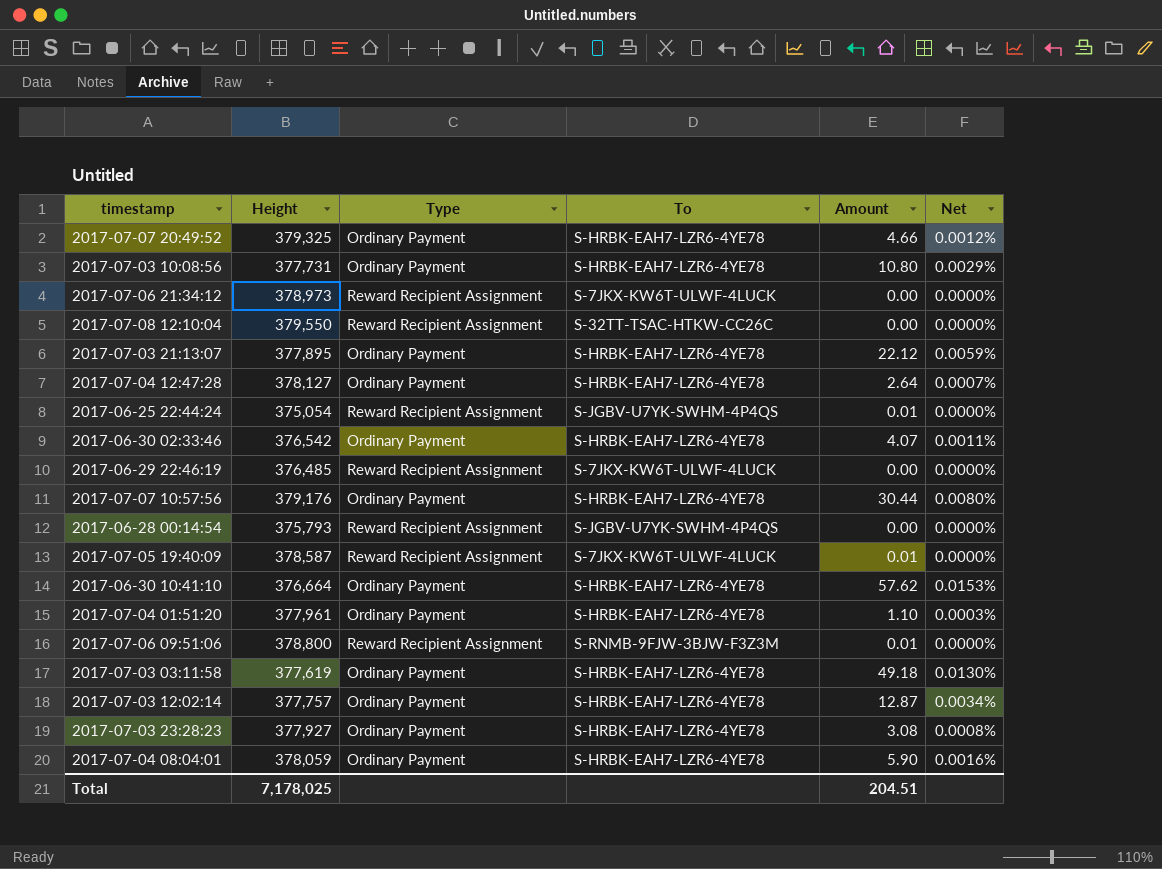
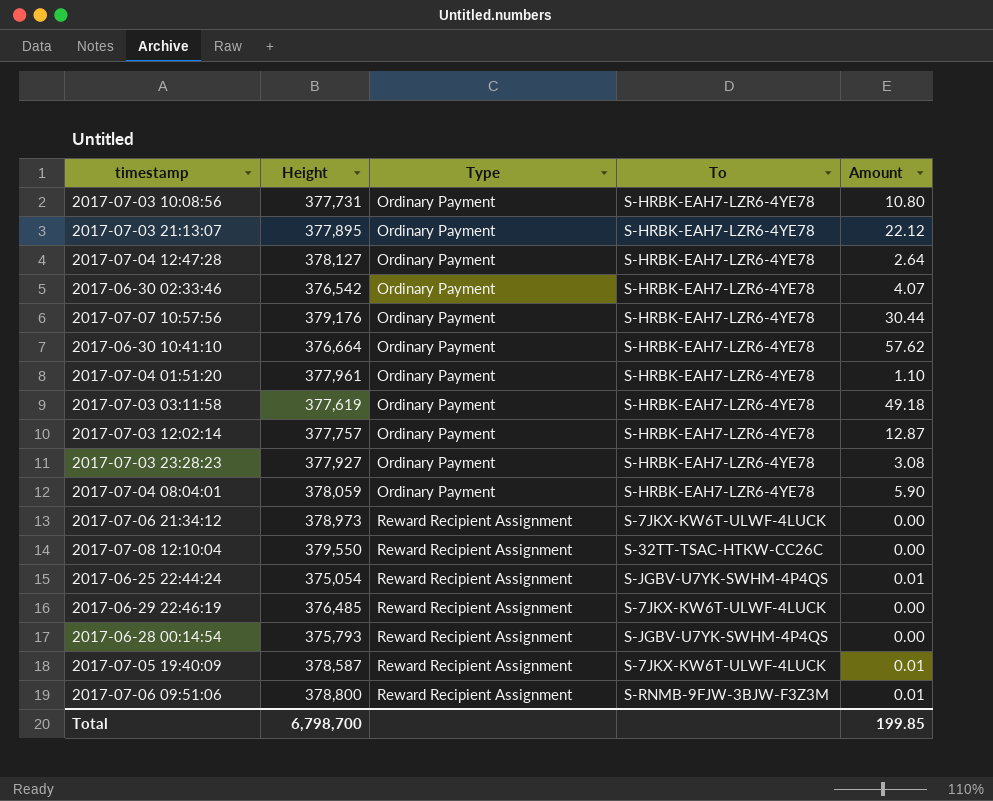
row order: none -> Type ascending
column Net | formula: [Amount] / [Height] -> none
row 2017-07-07 20:49:52: 379,325 | Ordinary Payment | S-HRBK-EAH7-LZR6-4YE78 | 4.66 | 0.0012% -> none
Total | Height: 7,178,025 -> 6,798,700
Total | Amount: 204.51 -> 199.85

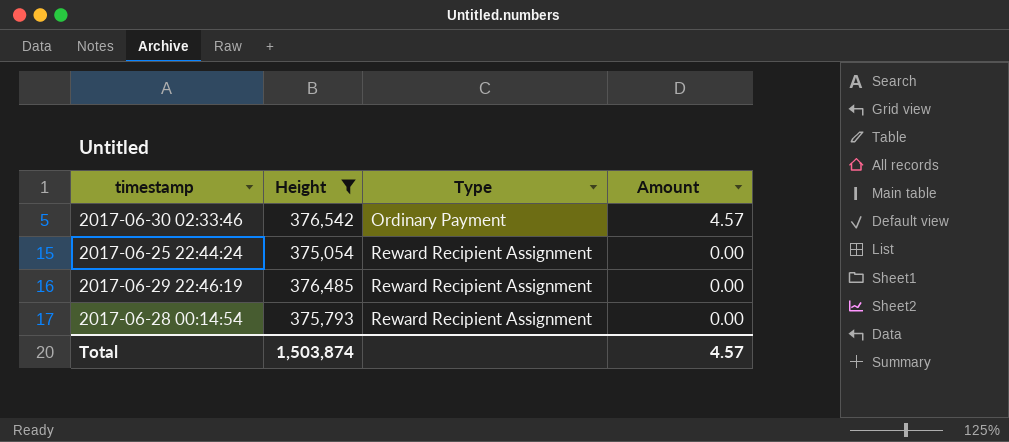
filter: none -> Height <= 376,542
column To | position: 4 -> none
2017-06-30 02:33:46 | Amount: 4.07 -> 4.57
2017-06-25 22:44:24 | Amount: 0.01 -> 0.00
Total | Height: 6,798,700 -> 1,503,874
Total | Amount: 199.85 -> 4.57

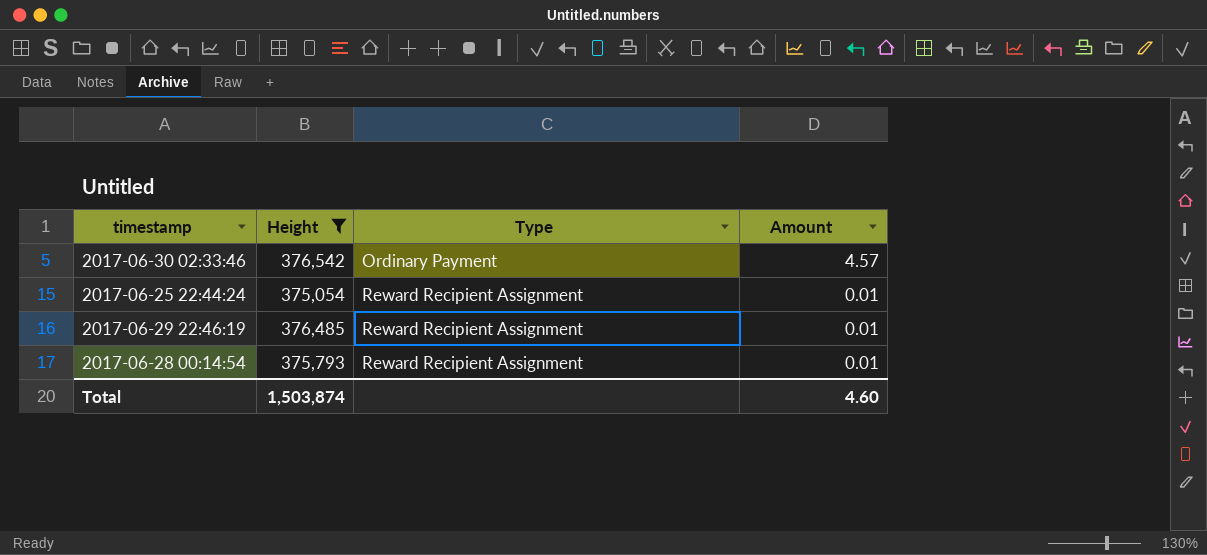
2017-06-25 22:44:24 | Amount: 0.00 -> 0.01
2017-06-29 22:46:19 | Amount: 0.00 -> 0.01
2017-06-28 00:14:54 | Amount: 0.00 -> 0.01
Total | Amount: 4.57 -> 4.60

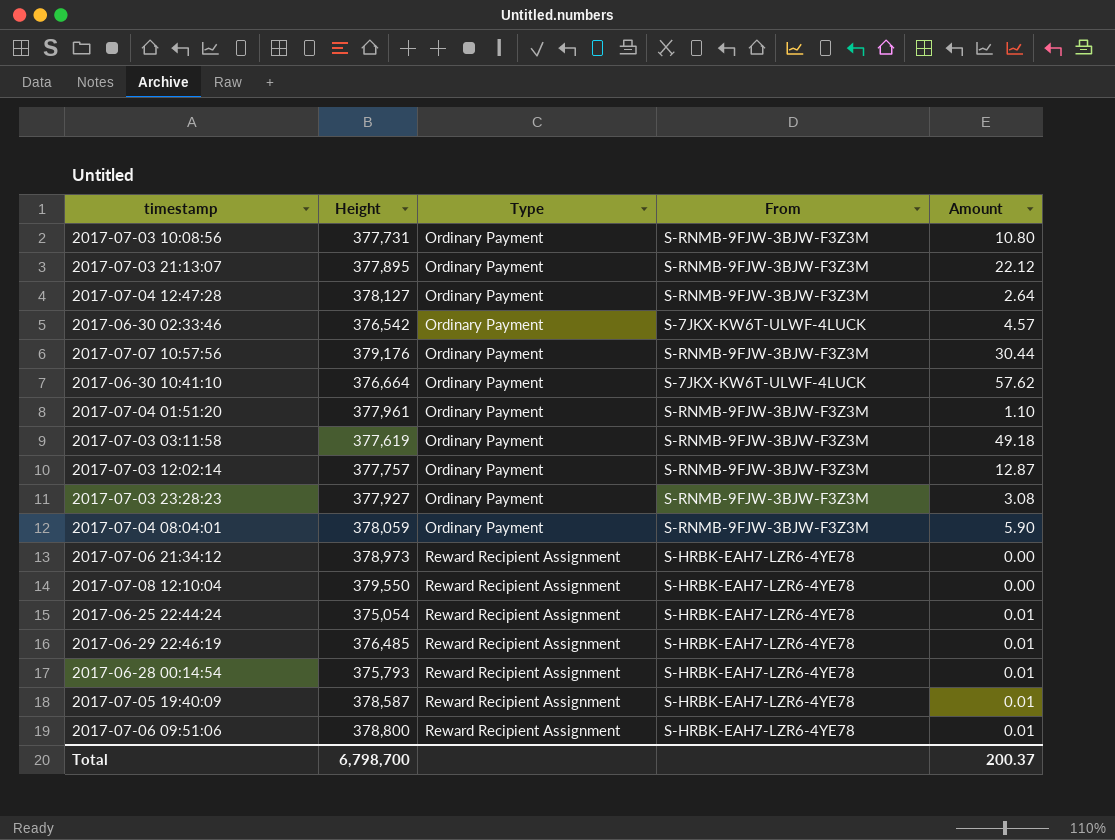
filter: Height <= 376,542 -> none
column From | position: none -> 4
Total | Height: 1,503,874 -> 6,798,700
Total | Amount: 4.60 -> 200.37

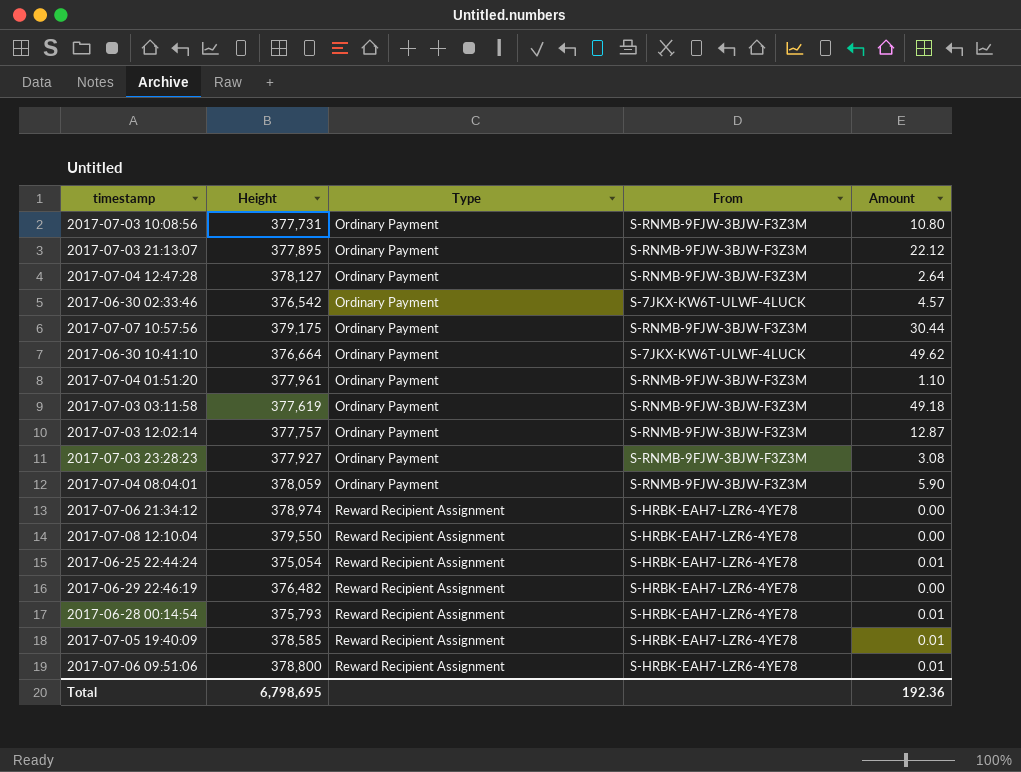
2017-07-07 10:57:56 | Height: 379,176 -> 379,175
2017-06-30 10:41:10 | Amount: 57.62 -> 49.62
2017-07-06 21:34:12 | Height: 378,973 -> 378,974
2017-06-29 22:46:19 | Height: 376,485 -> 376,482
2017-06-29 22:46:19 | Amount: 0.01 -> 0.00
2017-07-05 19:40:09 | Height: 378,587 -> 378,585
Total | Height: 6,798,700 -> 6,798,695
Total | Amount: 200.37 -> 192.36

